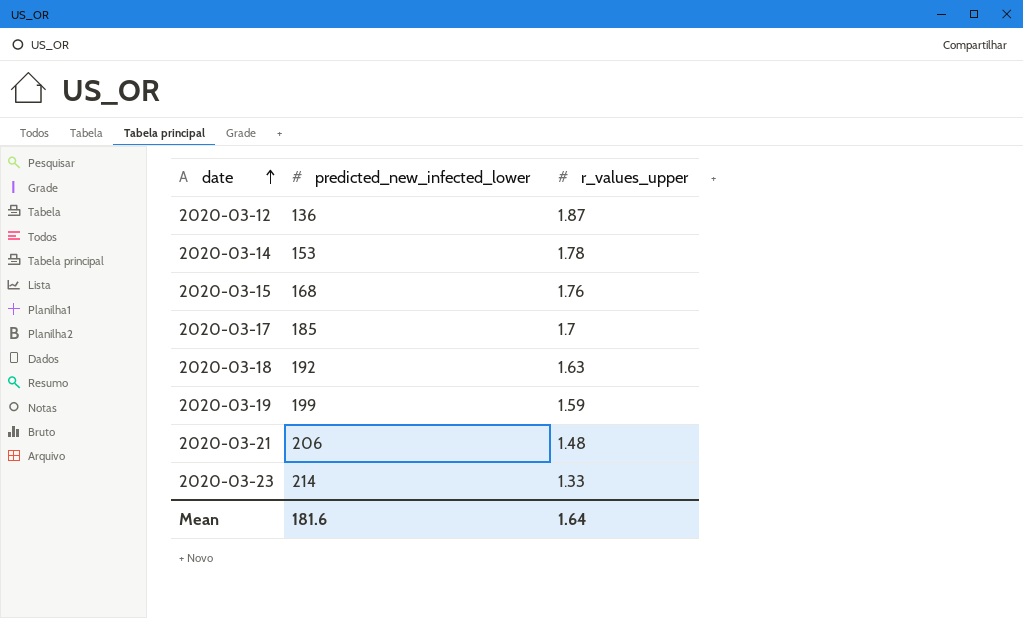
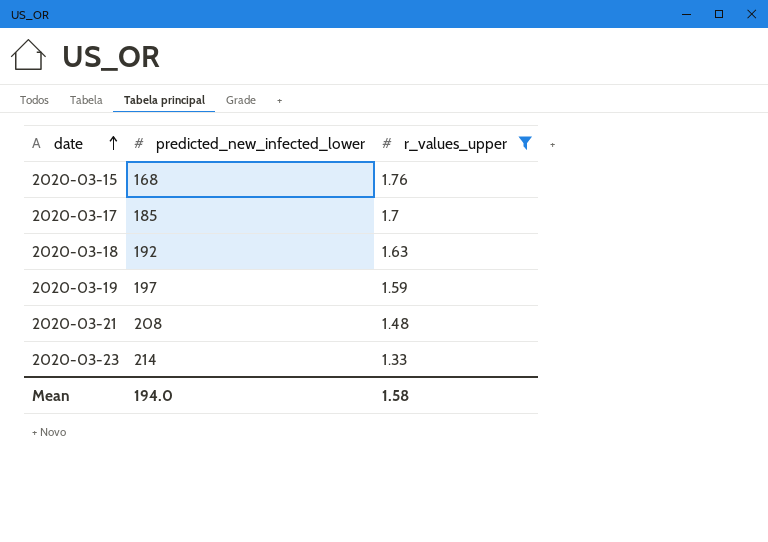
filter: none -> r_values_upper <= 1.76
2020-03-19 | predicted_new_infected_lower: 199 -> 197
2020-03-21 | predicted_new_infected_lower: 206 -> 208
Mean | predicted_new_infected_lower: 181.6 -> 194.0
Mean | r_values_upper: 1.64 -> 1.58

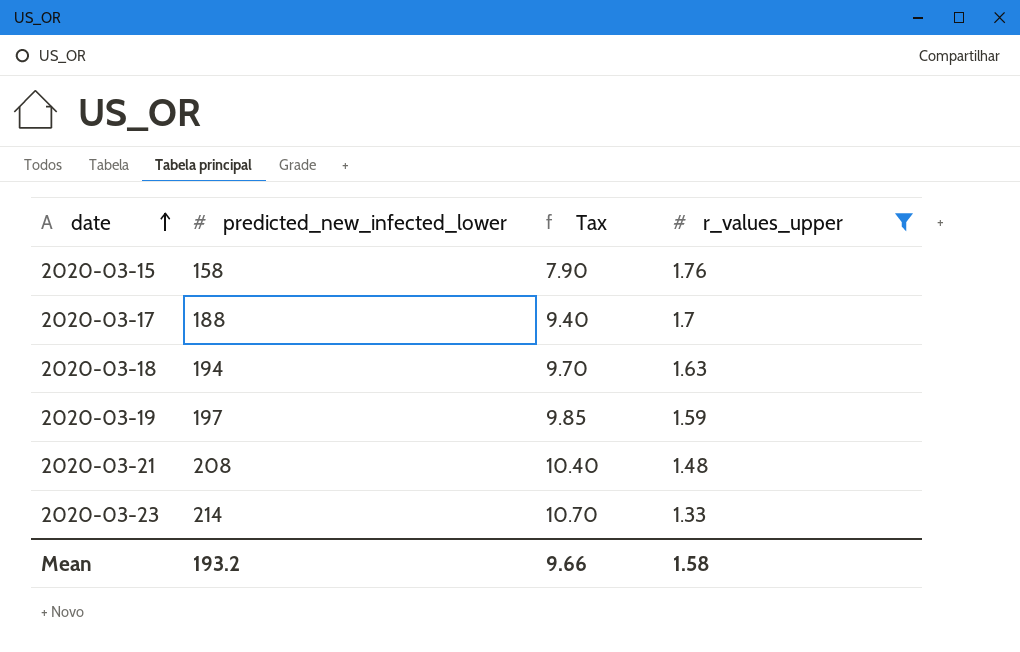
column Tax | formula: none -> [predicted_new_infected_lower] * 0.05
2020-03-15 | predicted_new_infected_lower: 168 -> 158
2020-03-17 | predicted_new_infected_lower: 185 -> 188
2020-03-18 | predicted_new_infected_lower: 192 -> 194
Mean | predicted_new_infected_lower: 194.0 -> 193.2

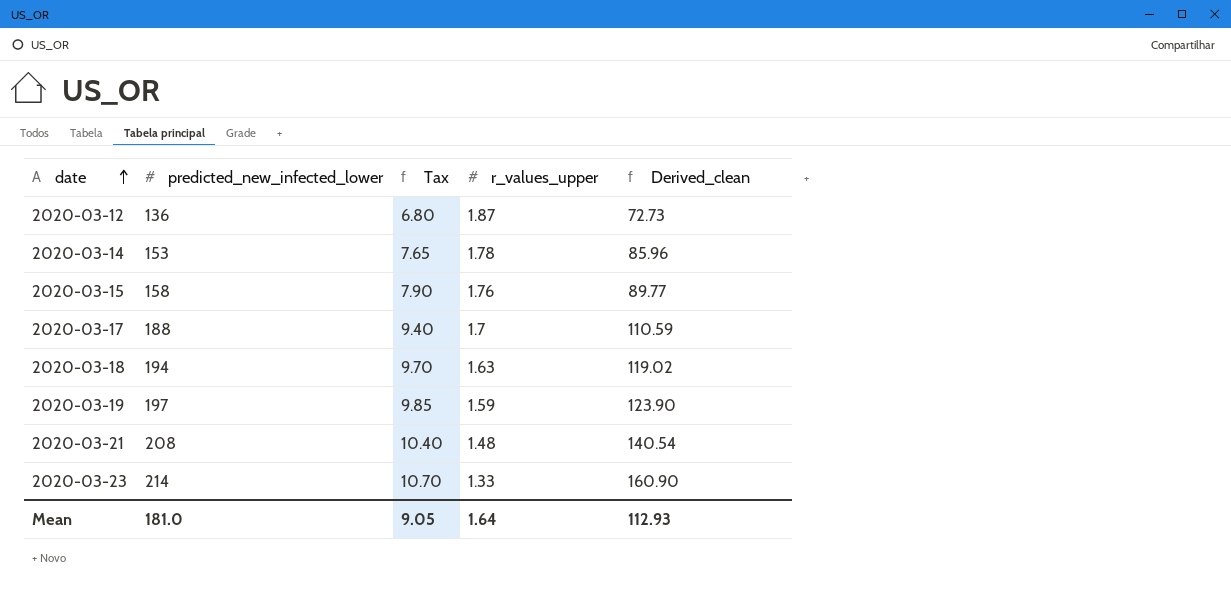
filter: r_values_upper <= 1.76 -> none
column Derived_clean | formula: none -> [predicted_new_infected_lower] / [r_values_upper]
Mean | predicted_new_infected_lower: 193.2 -> 181.0
Mean | Tax: 9.66 -> 9.05
Mean | r_values_upper: 1.58 -> 1.64

